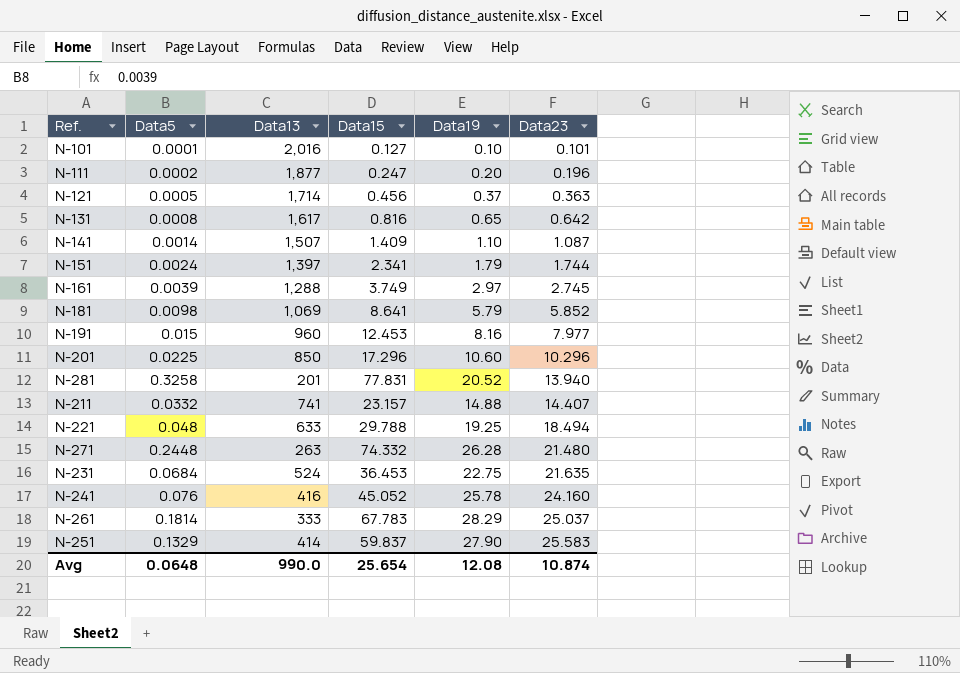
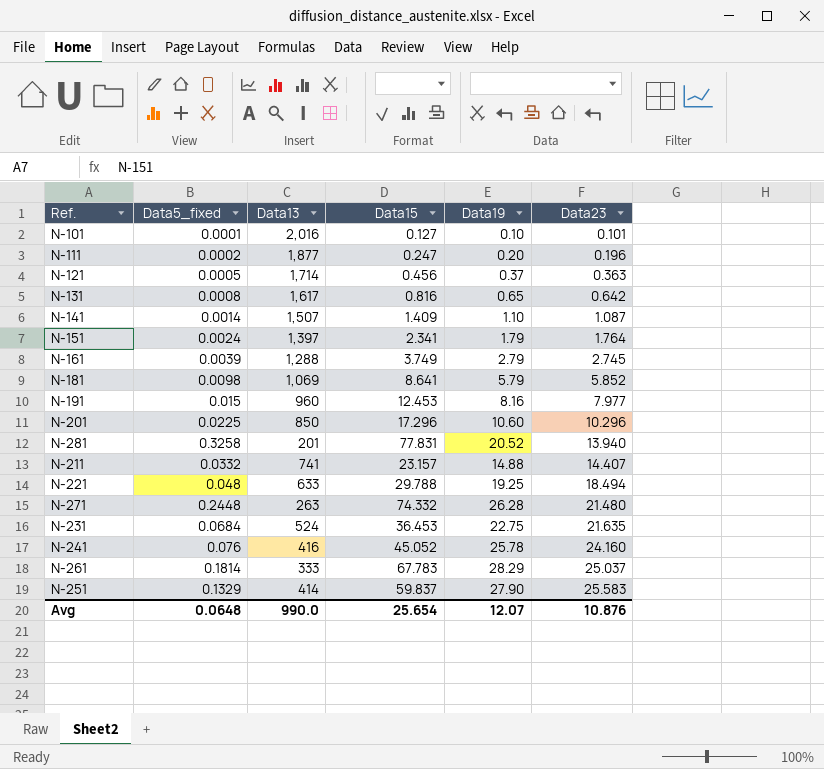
column name: Data5 -> Data5_fixed
N-151 | Data23: 1.744 -> 1.764
N-161 | Data19: 2.97 -> 2.79
Avg | Data19: 12.08 -> 12.07
Avg | Data23: 10.874 -> 10.876

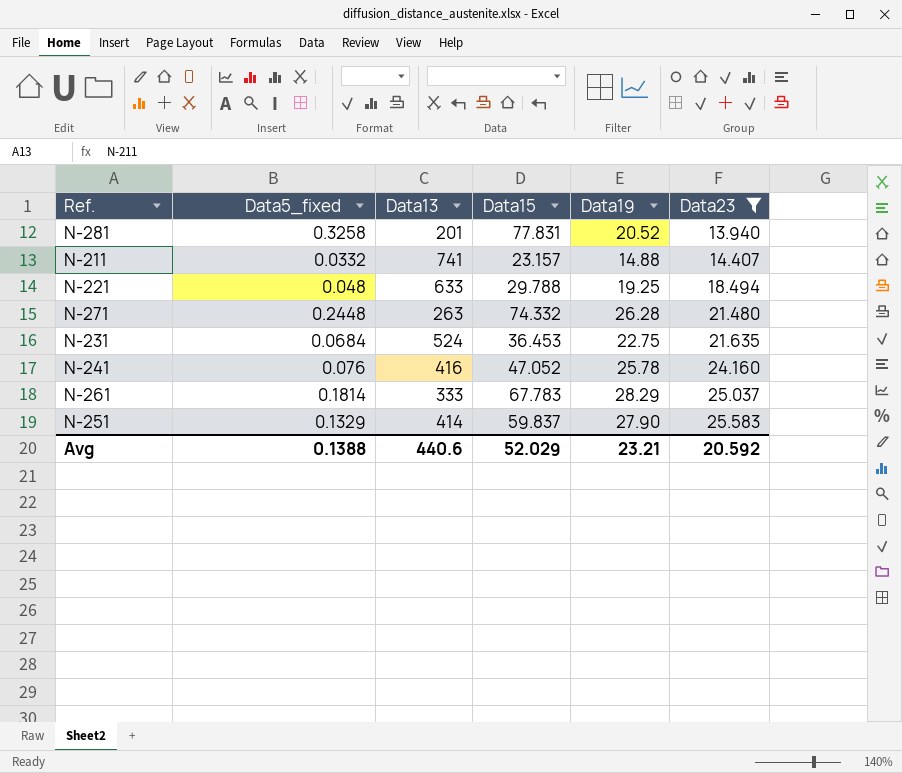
filter: none -> Data23 >= 13.940
N-241 | Data15: 45.052 -> 47.052
Avg | Data5_fixed: 0.0648 -> 0.1388
Avg | Data13: 990.0 -> 440.6
Avg | Data15: 25.654 -> 52.029
Avg | Data19: 12.07 -> 23.21
Avg | Data23: 10.876 -> 20.592

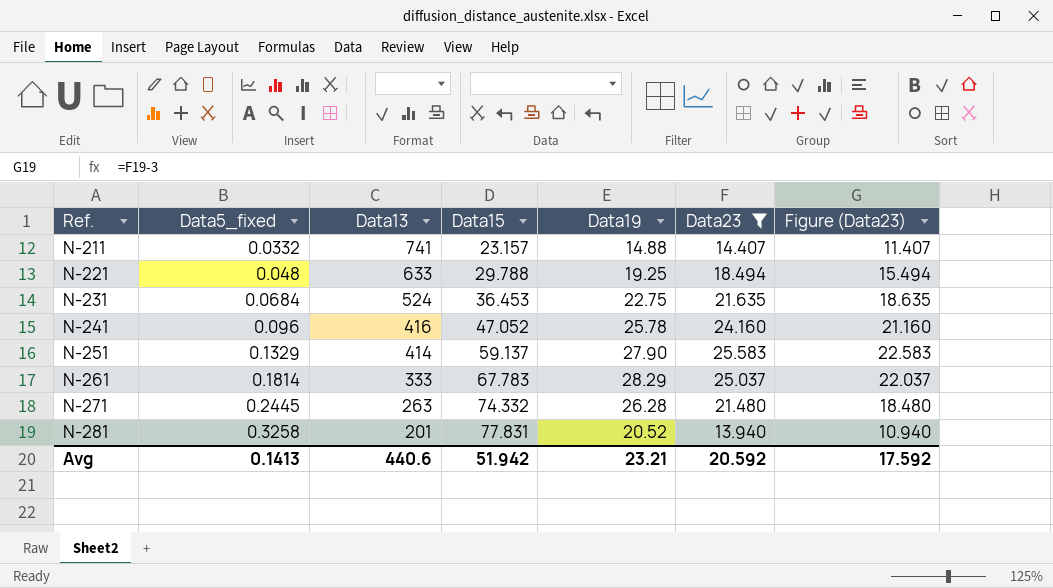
row order: Data23 ascending -> Ref. ascending
column Figure (Data23) | formula: none -> [Data23] - 3
N-241 | Data5_fixed: 0.076 -> 0.096
N-251 | Data15: 59.837 -> 59.137
N-271 | Data5_fixed: 0.2448 -> 0.2445
Avg | Data5_fixed: 0.1388 -> 0.1413
Avg | Data15: 52.029 -> 51.942

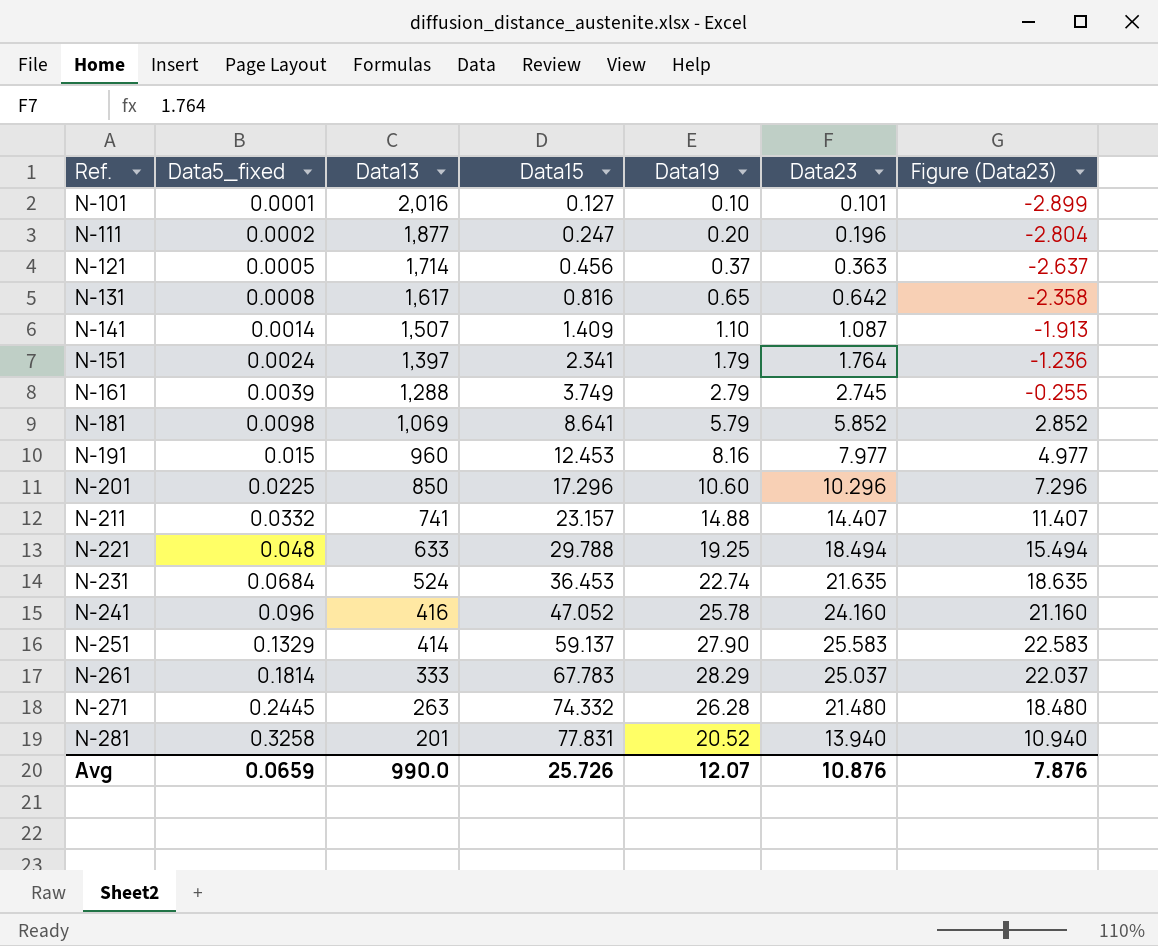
filter: Data23 >= 13.940 -> none
N-231 | Data19: 22.75 -> 22.74
Avg | Data5_fixed: 0.1413 -> 0.0659
Avg | Data13: 440.6 -> 990.0
Avg | Data15: 51.942 -> 25.726
Avg | Data19: 23.21 -> 12.07
Avg | Data23: 20.592 -> 10.876
Avg | Figure (Data23): 17.592 -> 7.876

